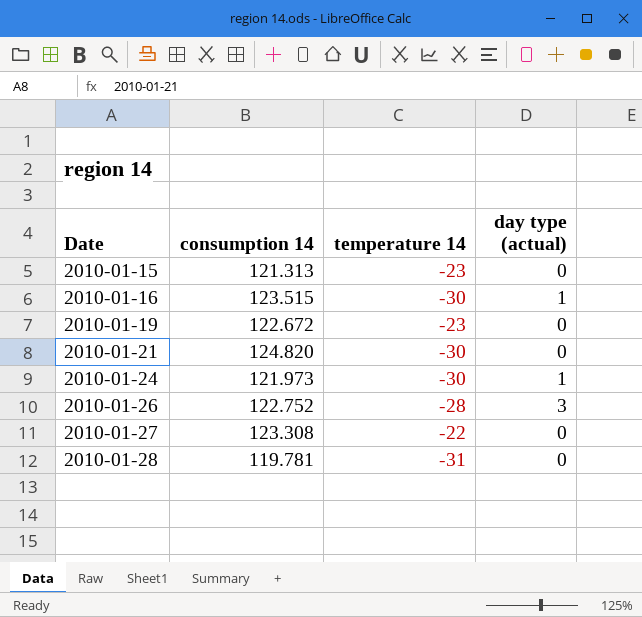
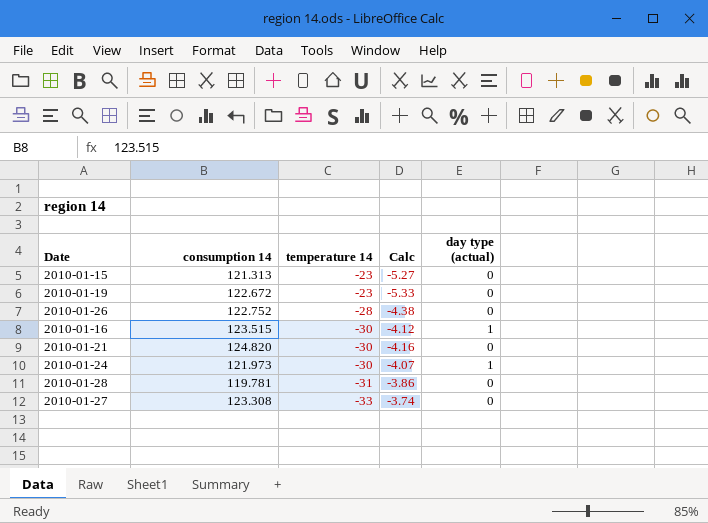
row order: Date ascending -> temperature 14 descending
column Calc | formula: none -> [consumption 14] / [temperature 14]
2010-01-26 | day type (actual): 3 -> 0
2010-01-27 | temperature 14: -22 -> -33

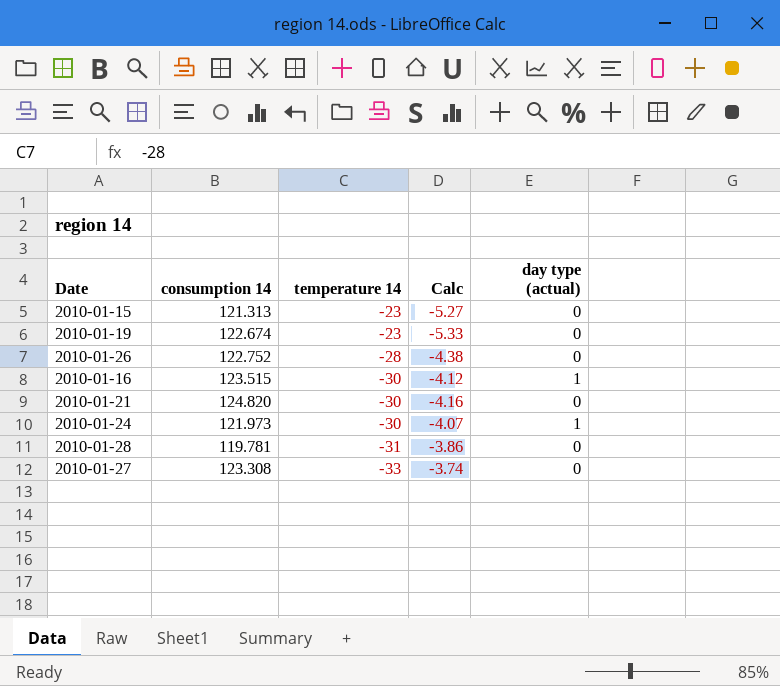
2010-01-19 | consumption 14: 122.672 -> 122.674

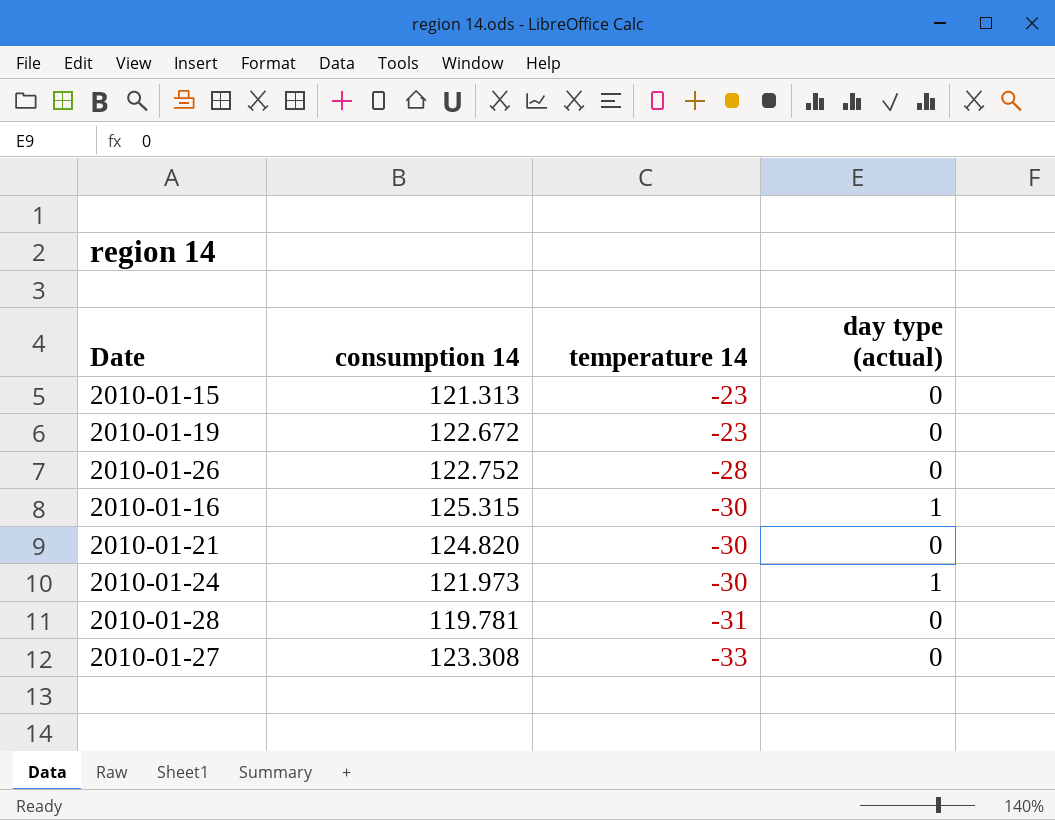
column Calc | formula: [consumption 14] / [temperature 14] -> none
2010-01-19 | consumption 14: 122.674 -> 122.672
2010-01-16 | consumption 14: 123.515 -> 125.315

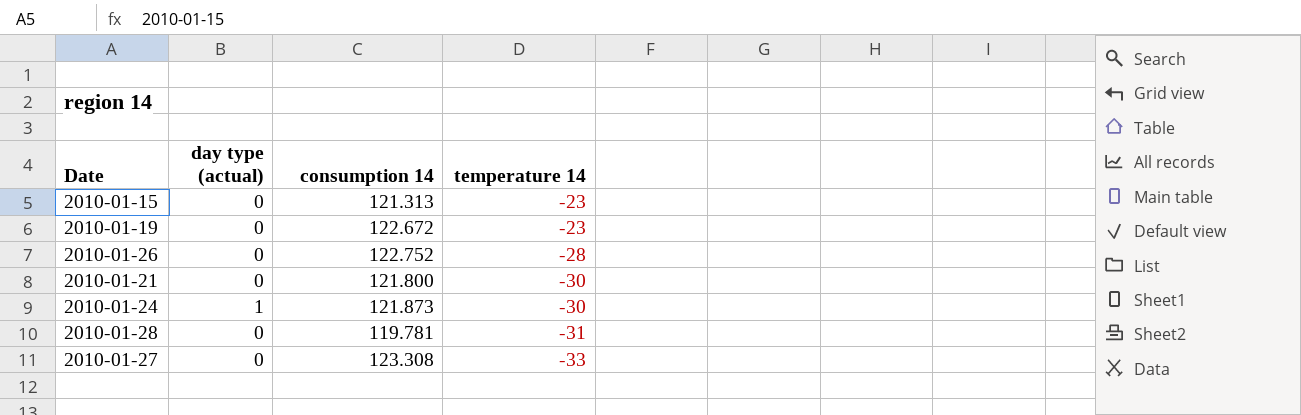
column day type (actual) | position: 4 -> 2
row 2010-01-16: 125.315 | -30 | 1 -> none
2010-01-21 | consumption 14: 124.820 -> 121.800
2010-01-24 | consumption 14: 121.973 -> 121.873

